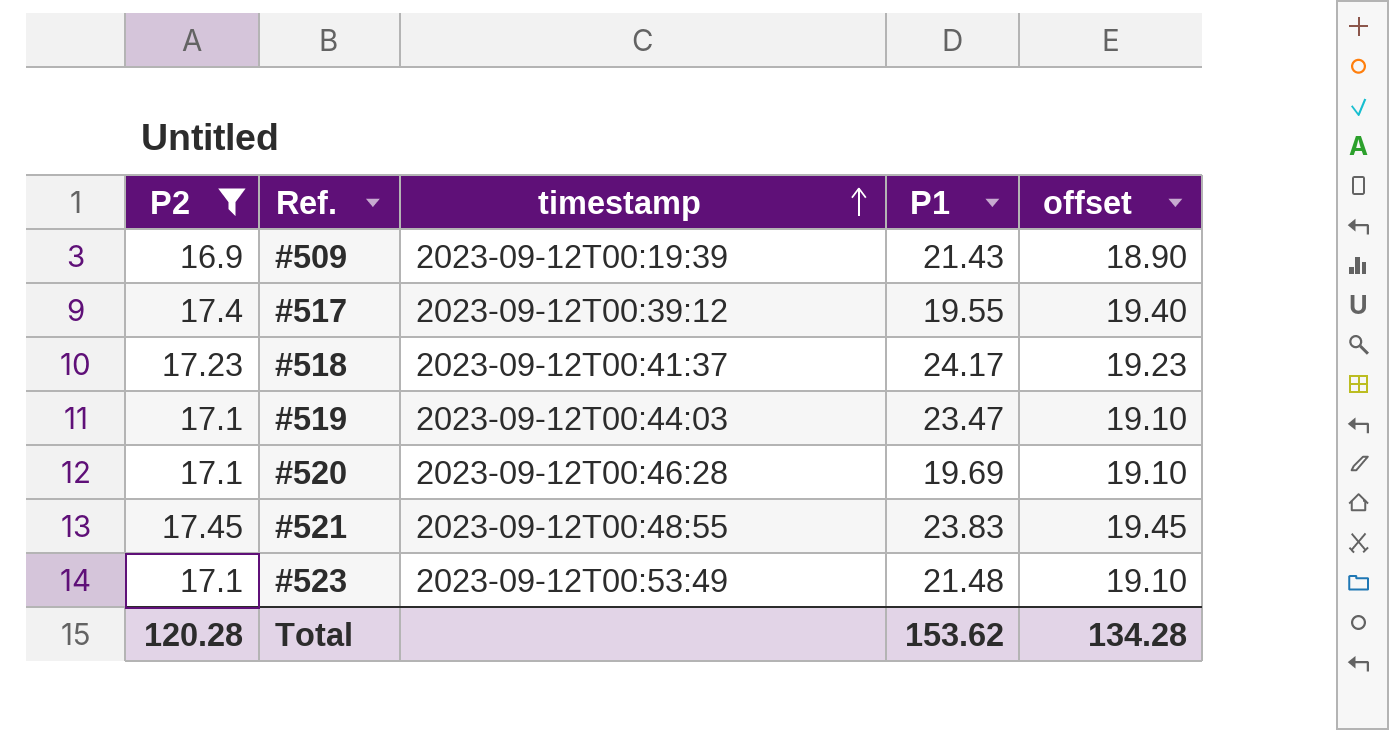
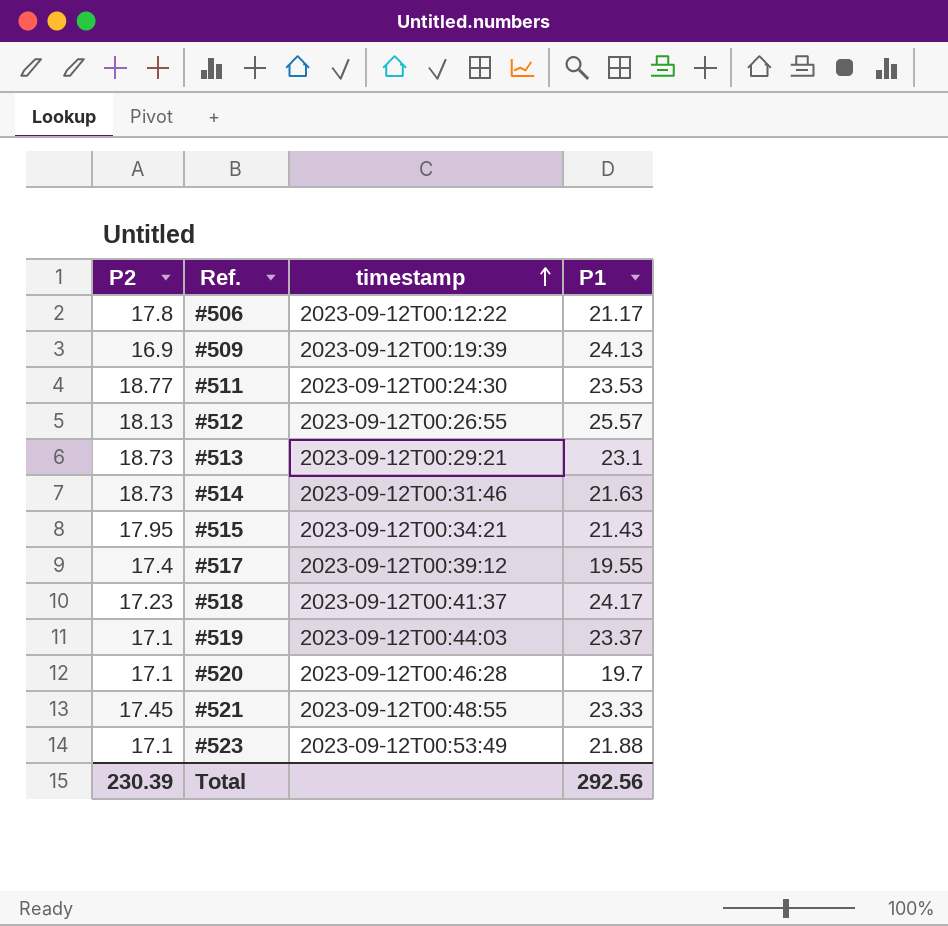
filter: P2 <= 17.45 -> none
column offset | formula: [P2] + 2 -> none
#509 | P1: 21.43 -> 24.13
#519 | P1: 23.47 -> 23.37
#520 | P1: 19.69 -> 19.7
#521 | P1: 23.83 -> 23.33
#523 | P1: 21.48 -> 21.88
Total | P2: 120.28 -> 230.39
Total | P1: 153.62 -> 292.56

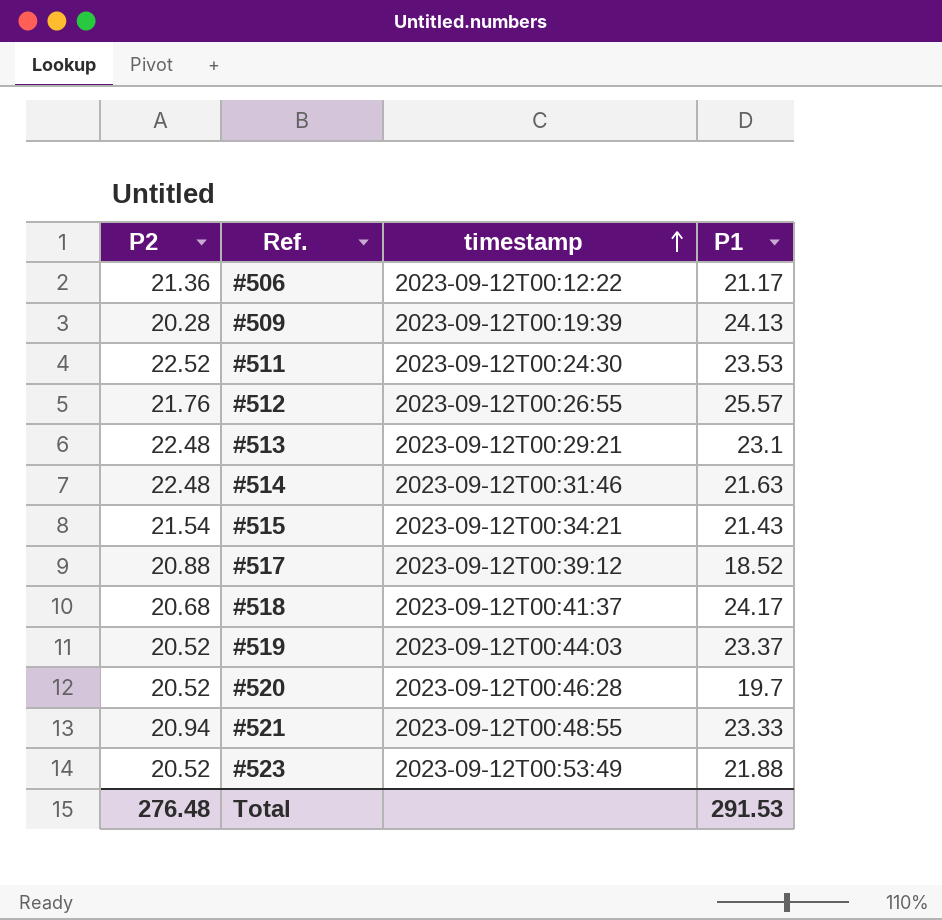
#506 | P2: 17.8 -> 21.36
#509 | P2: 16.9 -> 20.28
#511 | P2: 18.77 -> 22.52
#512 | P2: 18.13 -> 21.76
#513 | P2: 18.73 -> 22.48
#514 | P2: 18.73 -> 22.48
#515 | P2: 17.95 -> 21.54
#517 | P2: 17.4 -> 20.88
#517 | P1: 19.55 -> 18.52
#518 | P2: 17.23 -> 20.68
#519 | P2: 17.1 -> 20.52
#520 | P2: 17.1 -> 20.52
#521 | P2: 17.45 -> 20.94
#523 | P2: 17.1 -> 20.52
Total | P2: 230.39 -> 276.48
Total | P1: 292.56 -> 291.53

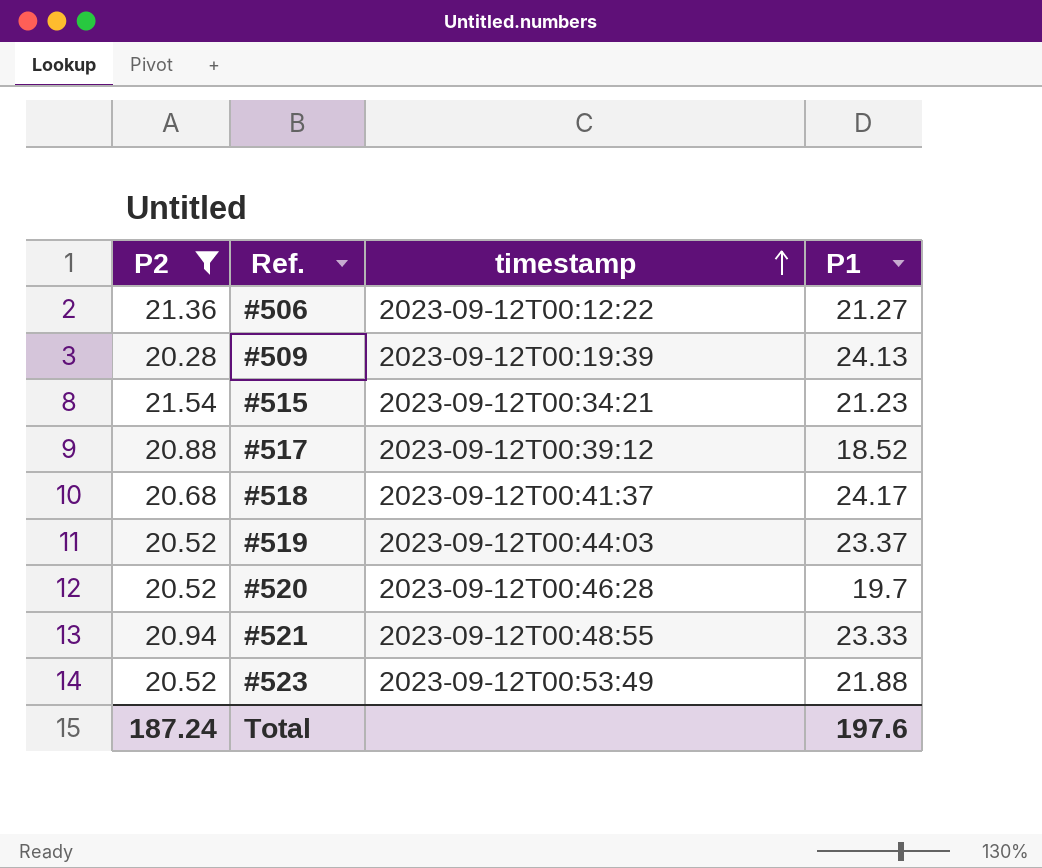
filter: none -> P2 <= 21.54
#506 | P1: 21.17 -> 21.27
#515 | P1: 21.43 -> 21.23
Total | P2: 276.48 -> 187.24
Total | P1: 291.53 -> 197.6

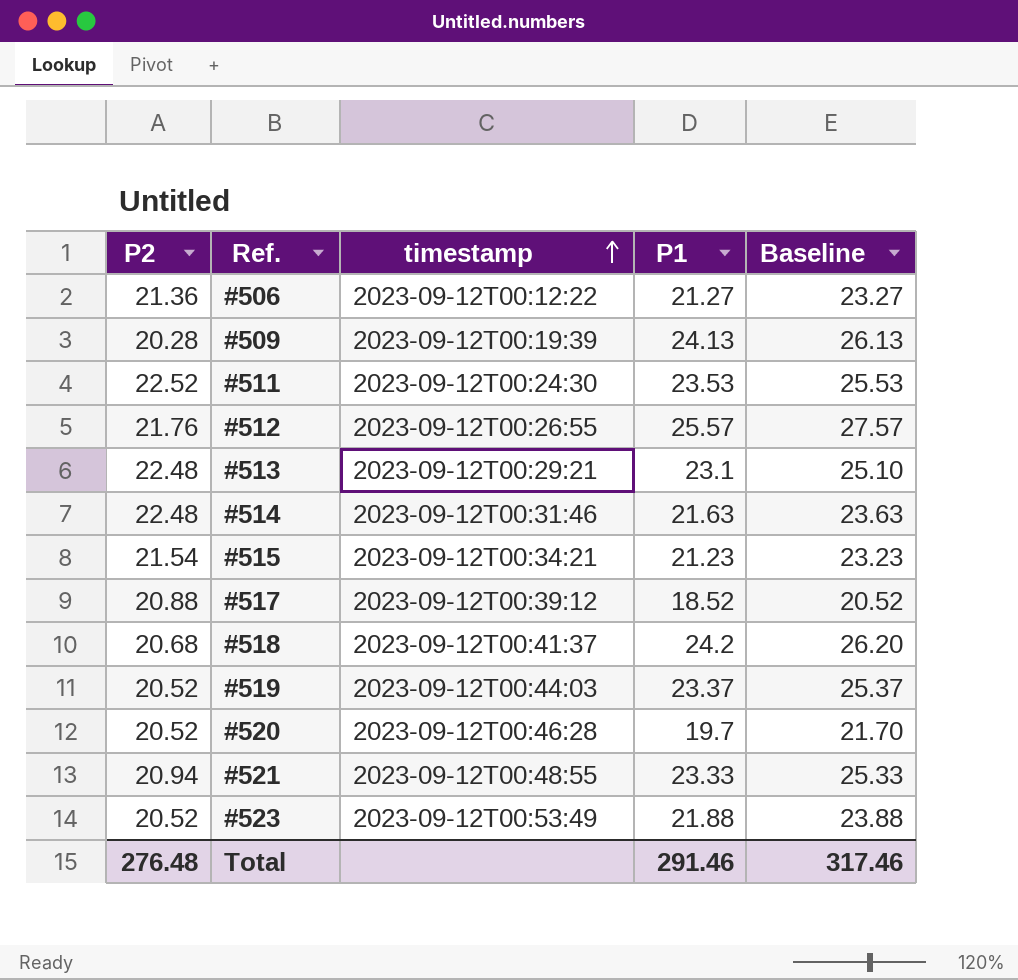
filter: P2 <= 21.54 -> none
column Baseline | formula: none -> [P1] + 2
#518 | P1: 24.17 -> 24.2
Total | P2: 187.24 -> 276.48
Total | P1: 197.6 -> 291.46

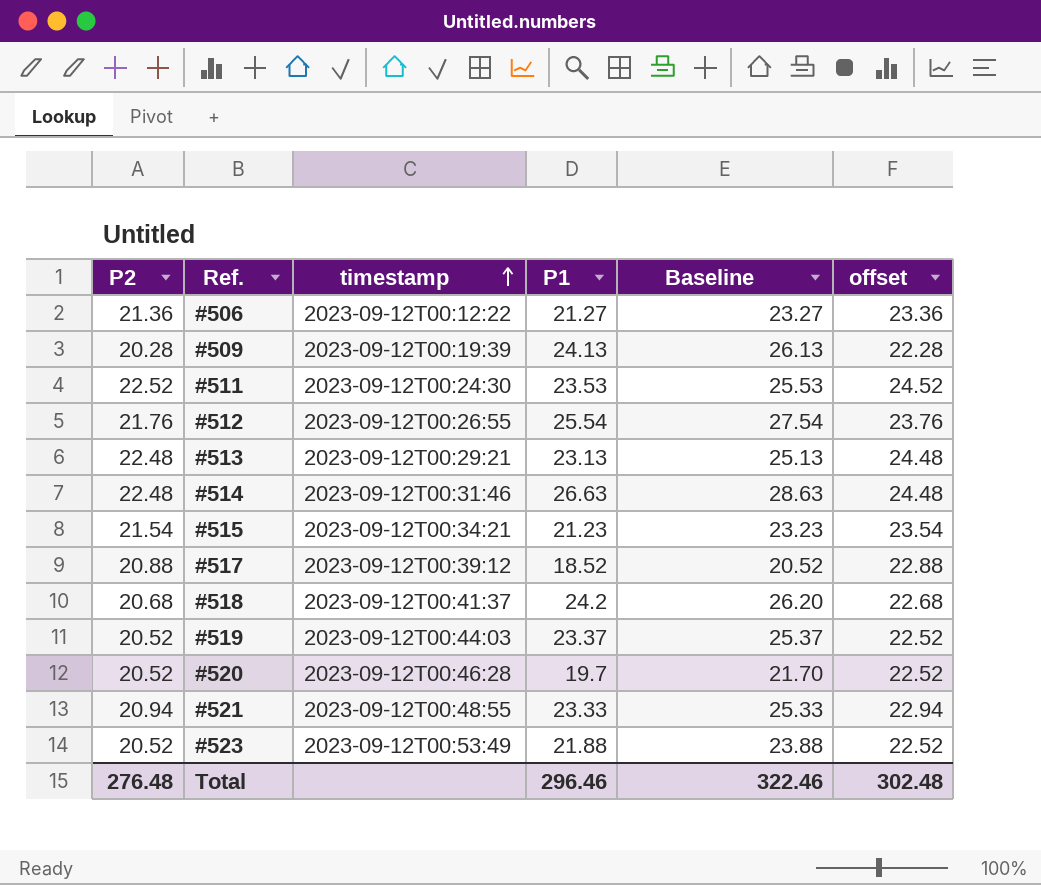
column offset | formula: none -> [P2] + 2
#512 | P1: 25.57 -> 25.54
#512 | Baseline: 27.57 -> 27.54
#513 | P1: 23.1 -> 23.13
#513 | Baseline: 25.10 -> 25.13
#514 | P1: 21.63 -> 26.63
#514 | Baseline: 23.63 -> 28.63
Total | P1: 291.46 -> 296.46
Total | Baseline: 317.46 -> 322.46

